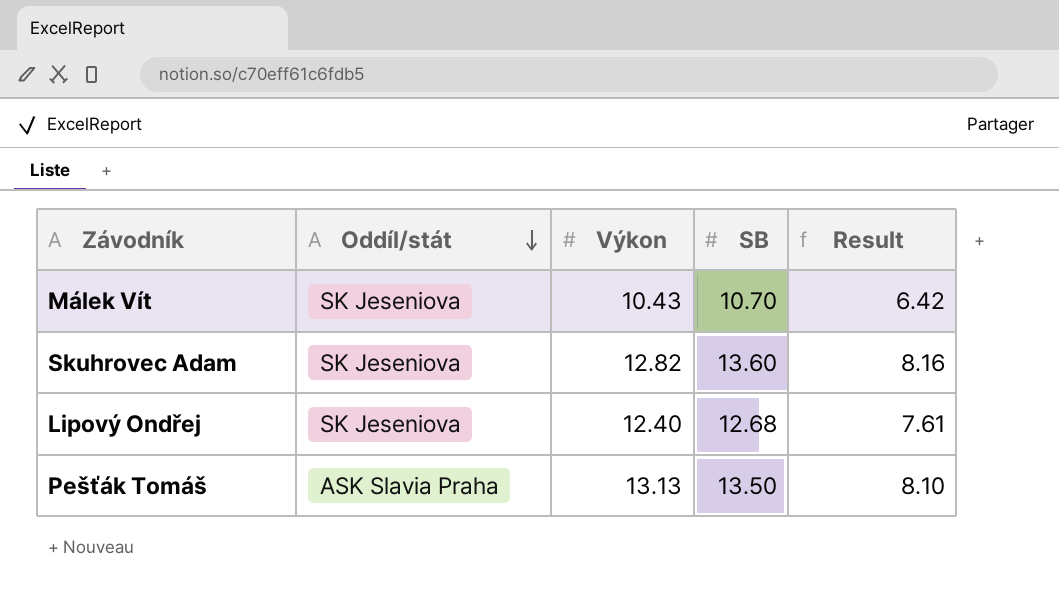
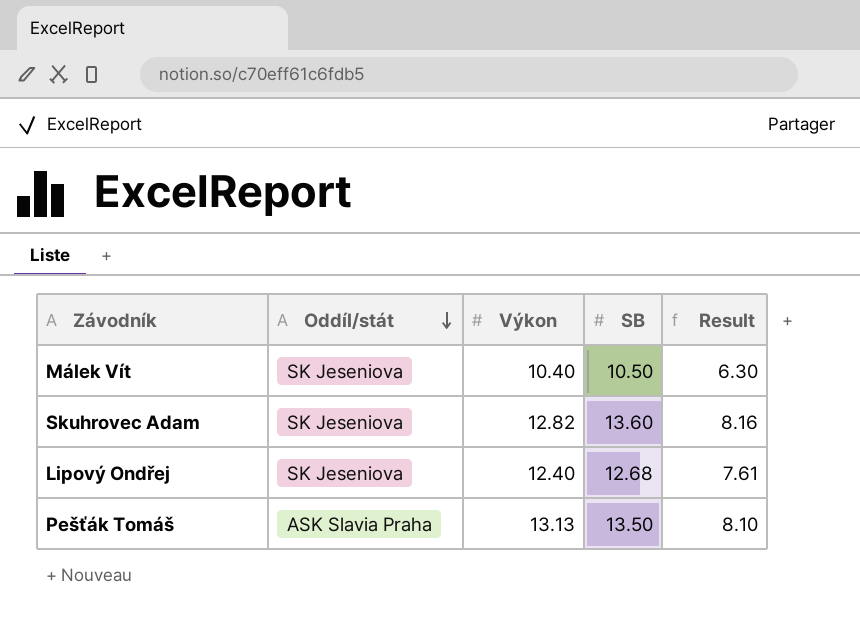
Málek Vít | Výkon: 10.43 -> 10.40
Málek Vít | SB: 10.70 -> 10.50
Málek Vít | Result: 6.42 -> 6.30

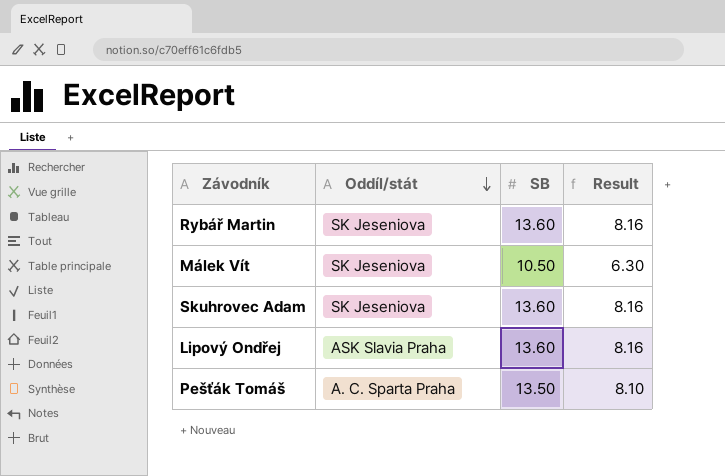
column Výkon | position: 3 -> none
row Rybář Martin: none -> SK Jeseniova | 13.60 | 8.16
Lipový Ondřej | Oddíl/stát: SK Jeseniova -> ASK Slavia Praha
Lipový Ondřej | SB: 12.68 -> 13.60
Lipový Ondřej | Result: 7.61 -> 8.16
Pešťák Tomáš | Oddíl/stát: ASK Slavia Praha -> A. C. Sparta Praha

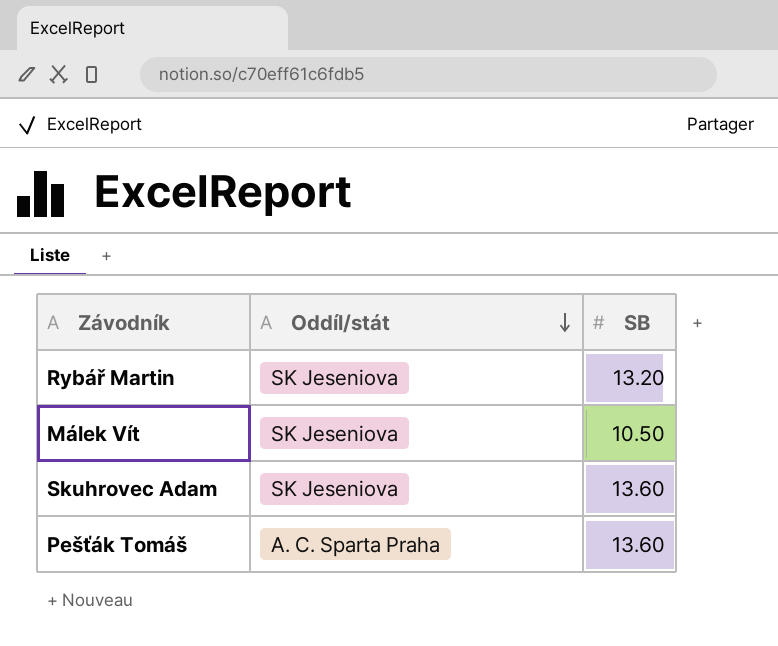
column Result | formula: [SB] * 0.6 -> none
row Lipový Ondřej: ASK Slavia Praha | 13.60 | 8.16 -> none
Rybář Martin | SB: 13.60 -> 13.20
Pešťák Tomáš | SB: 13.50 -> 13.60

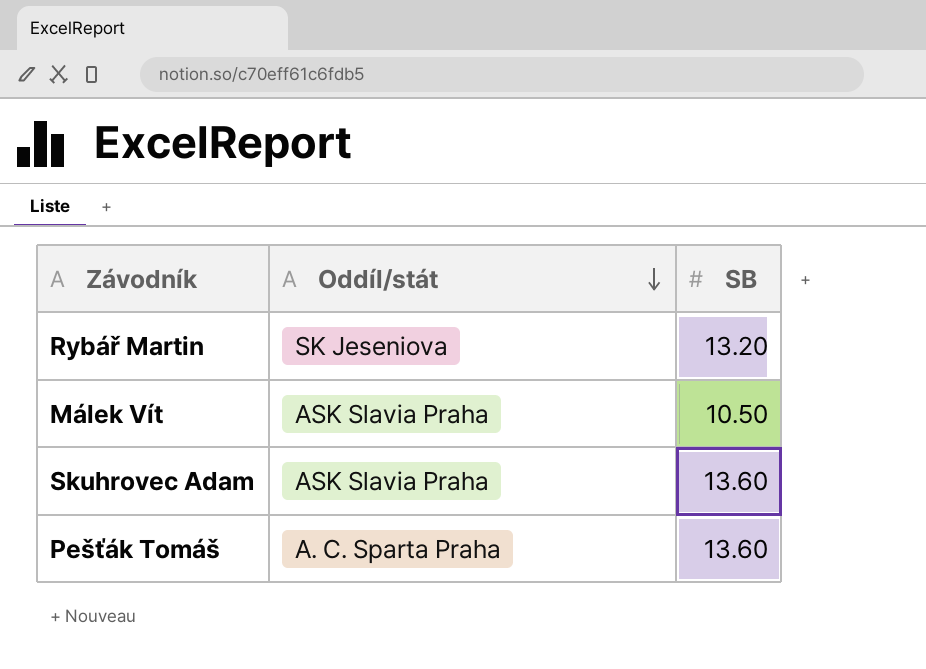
Málek Vít | Oddíl/stát: SK Jeseniova -> ASK Slavia Praha
Skuhrovec Adam | Oddíl/stát: SK Jeseniova -> ASK Slavia Praha

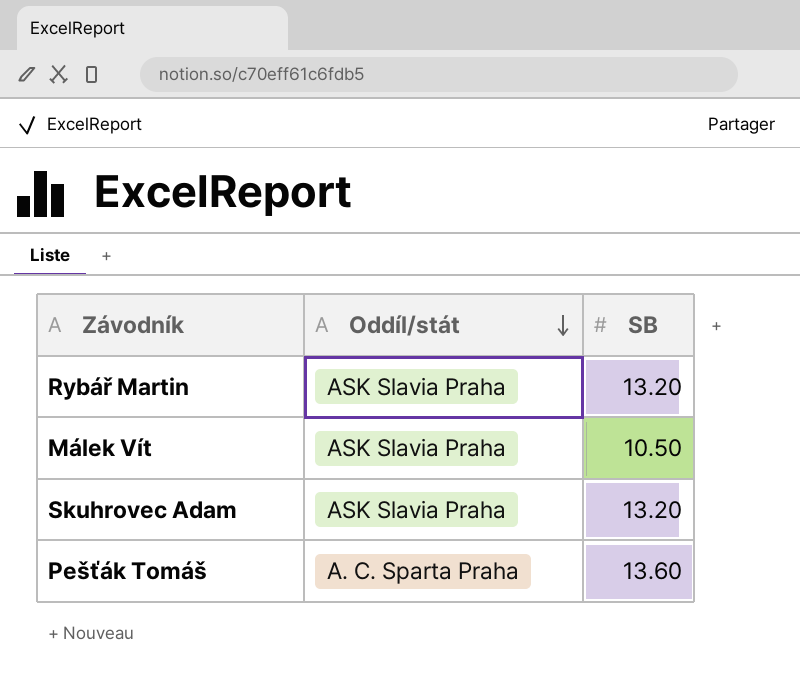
Rybář Martin | Oddíl/stát: SK Jeseniova -> ASK Slavia Praha
Skuhrovec Adam | SB: 13.60 -> 13.20

